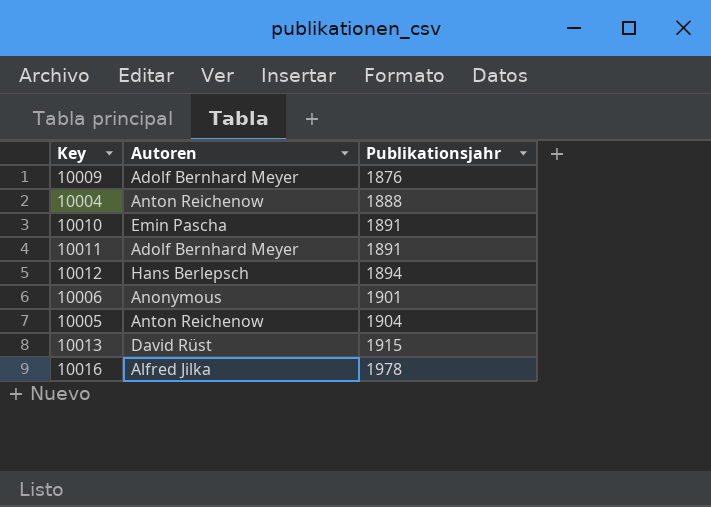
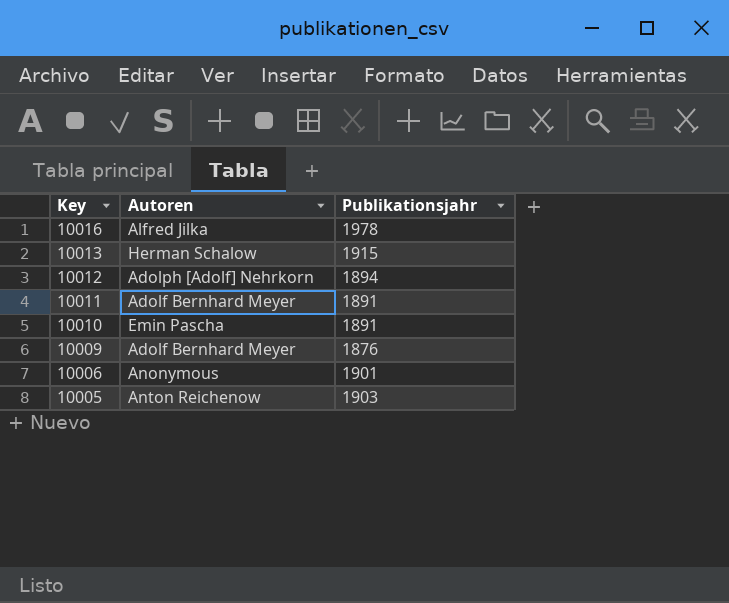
row order: Publikationsjahr ascending -> Key descending
row 10004: Anton Reichenow | 1888 -> none
10013 | Autoren: David Rüst -> Herman Schalow
10012 | Autoren: Hans Berlepsch -> Adolph [Adolf] Nehrkorn
10005 | Publikationsjahr: 1904 -> 1903

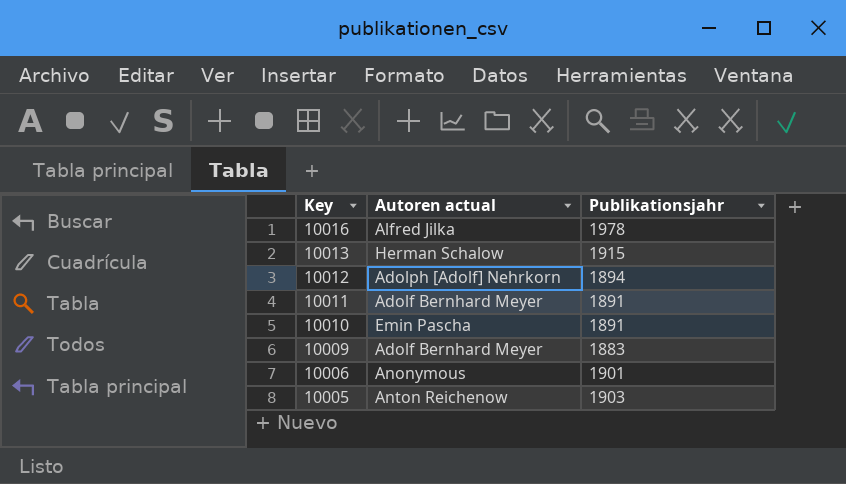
column name: Autoren -> Autoren actual
10009 | Publikationsjahr: 1876 -> 1883

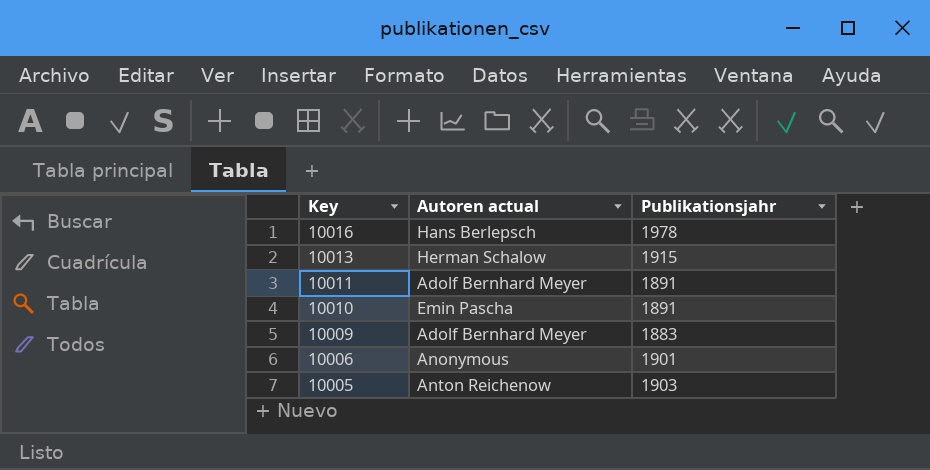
row 10012: Adolph [Adolf] Nehrkorn | 1894 -> none
10016 | Autoren actual: Alfred Jilka -> Hans Berlepsch

